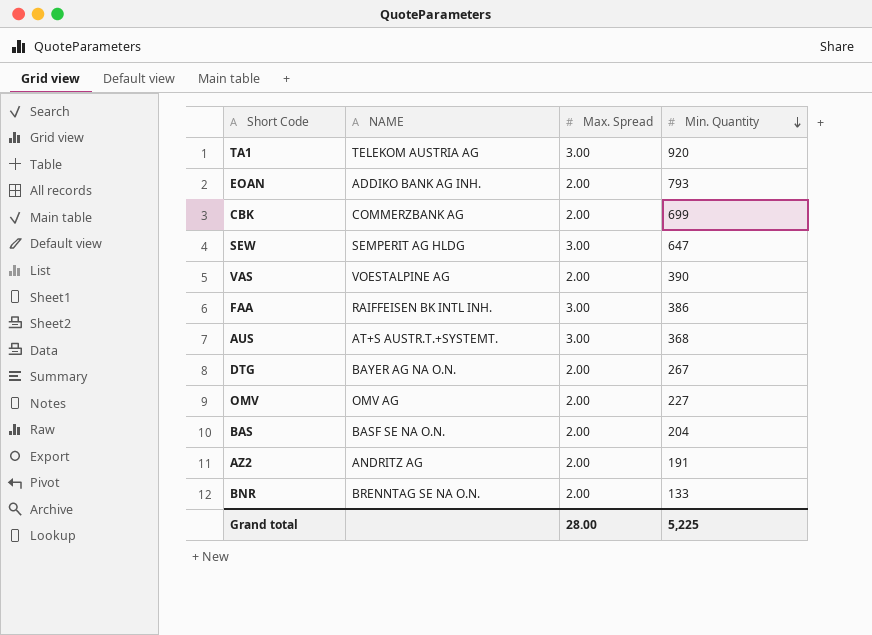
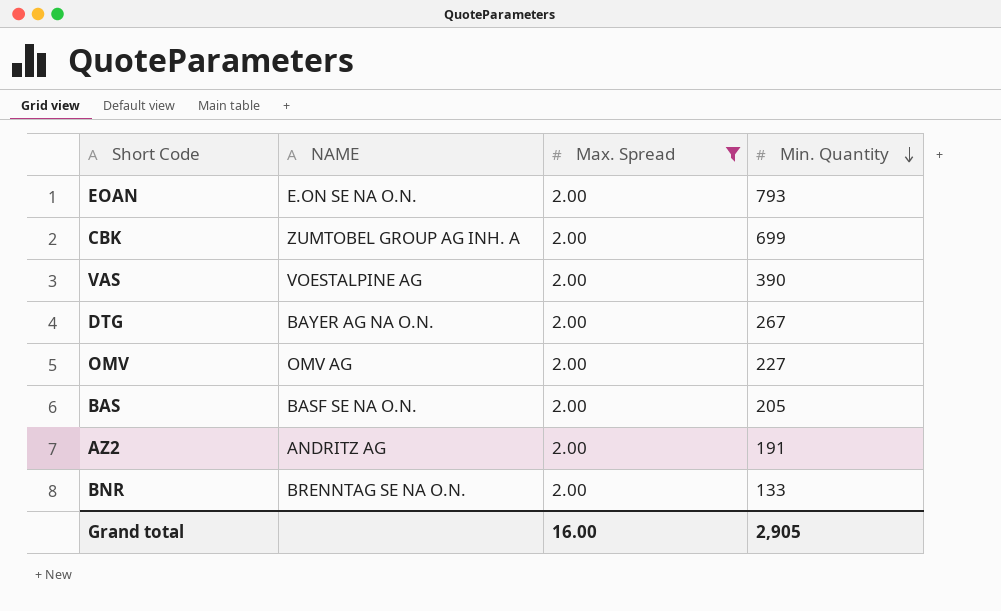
filter: none -> Max. Spread = 2.00
EOAN | NAME: ADDIKO BANK AG INH. -> E.ON SE NA O.N.
CBK | NAME: COMMERZBANK AG -> ZUMTOBEL GROUP AG INH. A
BAS | Min. Quantity: 204 -> 205
Grand total | Max. Spread: 28.00 -> 16.00
Grand total | Min. Quantity: 5,225 -> 2,905

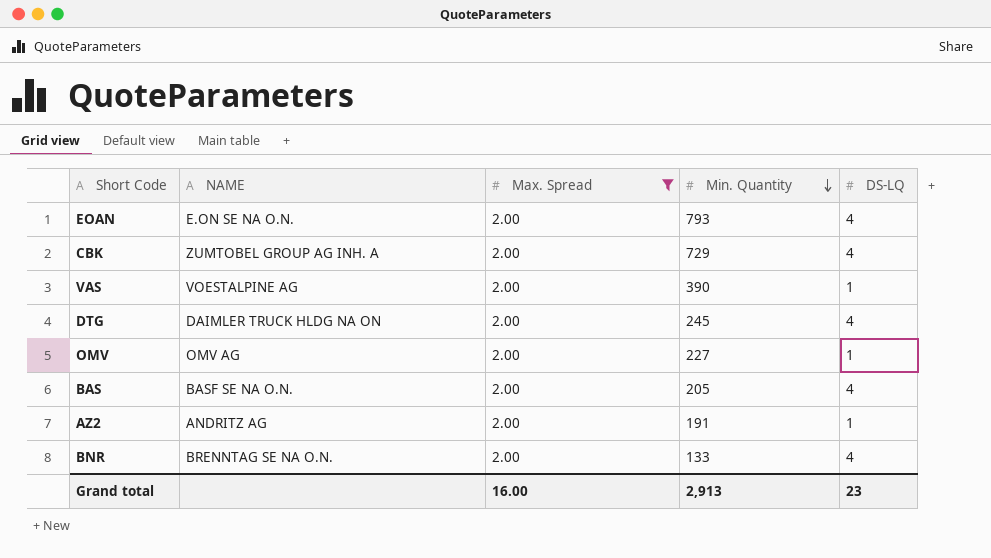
column DS-LQ | position: none -> 5
CBK | Min. Quantity: 699 -> 729
DTG | NAME: BAYER AG NA O.N. -> DAIMLER TRUCK HLDG NA ON
DTG | Min. Quantity: 267 -> 245
Grand total | Min. Quantity: 2,905 -> 2,913

